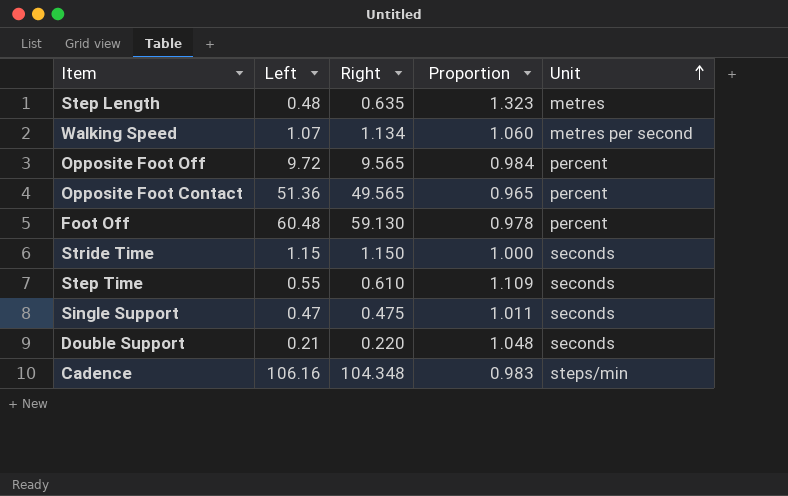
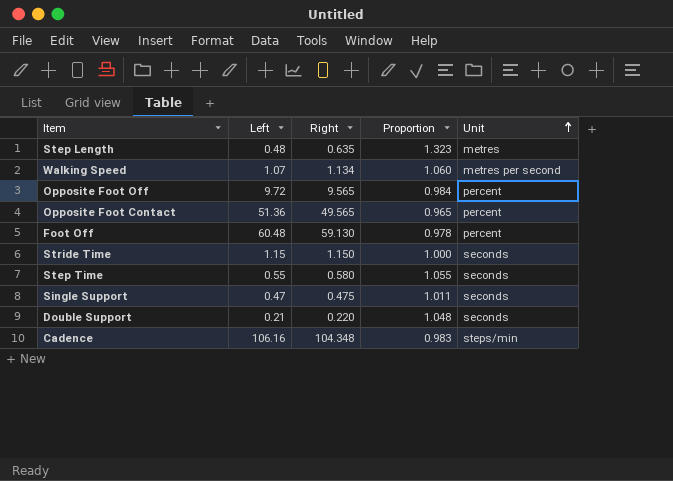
Step Time | Right: 0.610 -> 0.580
Step Time | Proportion: 1.109 -> 1.055

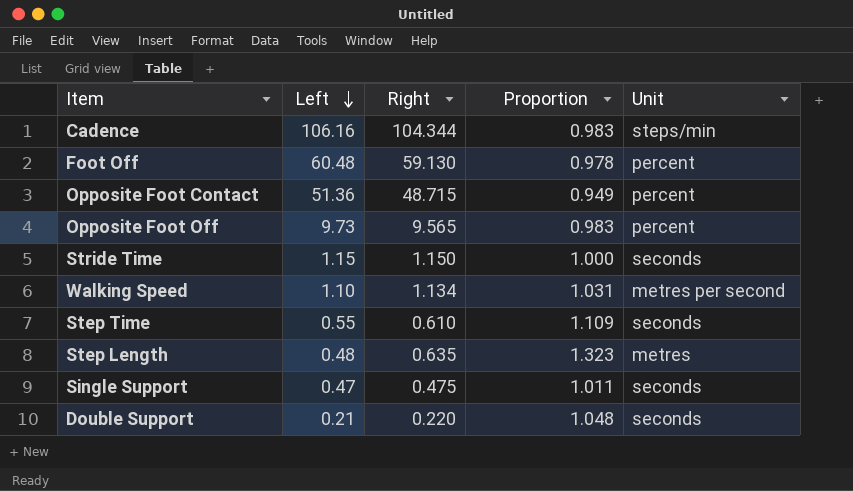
row order: Unit ascending -> Left descending
Cadence | Right: 104.348 -> 104.344
Opposite Foot Contact | Right: 49.565 -> 48.715
Opposite Foot Contact | Proportion: 0.965 -> 0.949
Opposite Foot Off | Left: 9.72 -> 9.73
Opposite Foot Off | Proportion: 0.984 -> 0.983
Walking Speed | Left: 1.07 -> 1.10
Walking Speed | Proportion: 1.060 -> 1.031
Step Time | Right: 0.580 -> 0.610
Step Time | Proportion: 1.055 -> 1.109

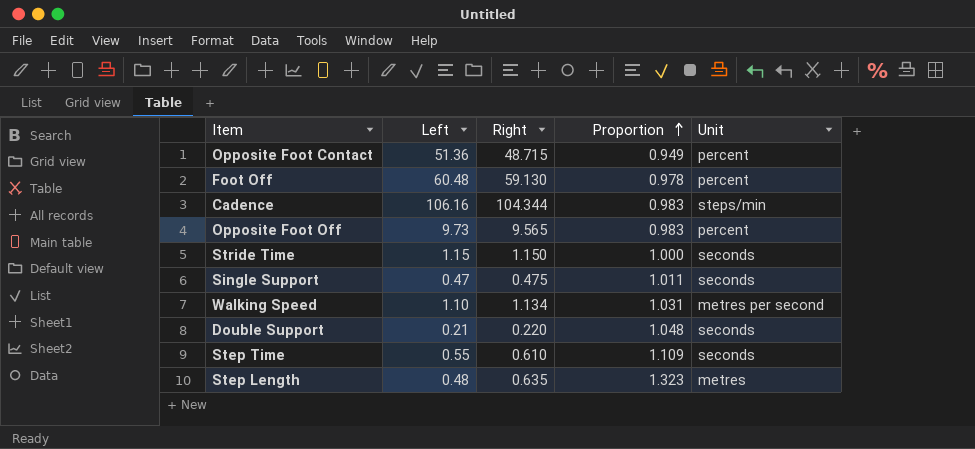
row order: Left descending -> Proportion ascending

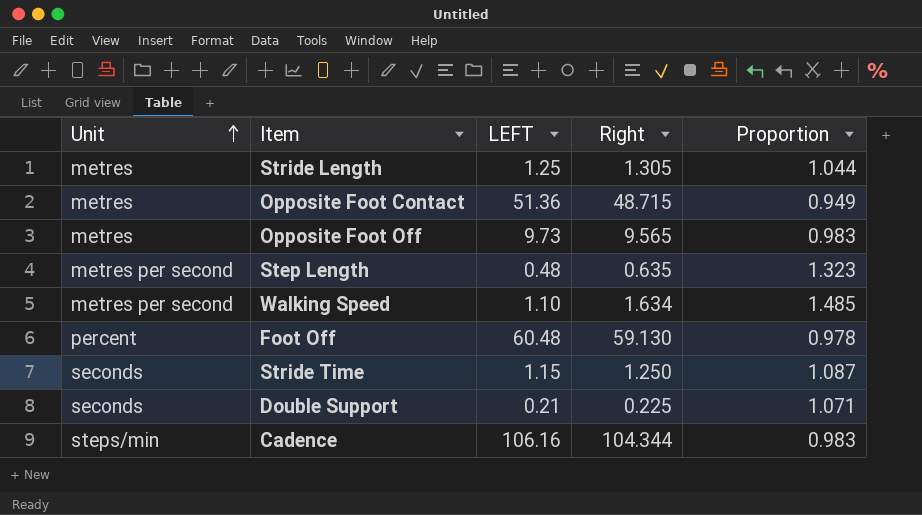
row order: Proportion ascending -> Unit ascending
column Unit | position: 5 -> 1
column name: Left -> LEFT
row Single Support: 0.47 | 0.475 | 1.011 | seconds -> none
row Step Time: 0.55 | 0.610 | 1.109 | seconds -> none
row Stride Length: none -> metres | 1.25 | 1.305 | 1.044
Opposite Foot Contact | Unit: percent -> metres
Opposite Foot Off | Unit: percent -> metres
Step Length | Unit: metres -> metres per second
Walking Speed | Right: 1.134 -> 1.634
Walking Speed | Proportion: 1.031 -> 1.485
Stride Time | Right: 1.150 -> 1.250
Stride Time | Proportion: 1.000 -> 1.087
Double Support | Right: 0.220 -> 0.225
Double Support | Proportion: 1.048 -> 1.071

